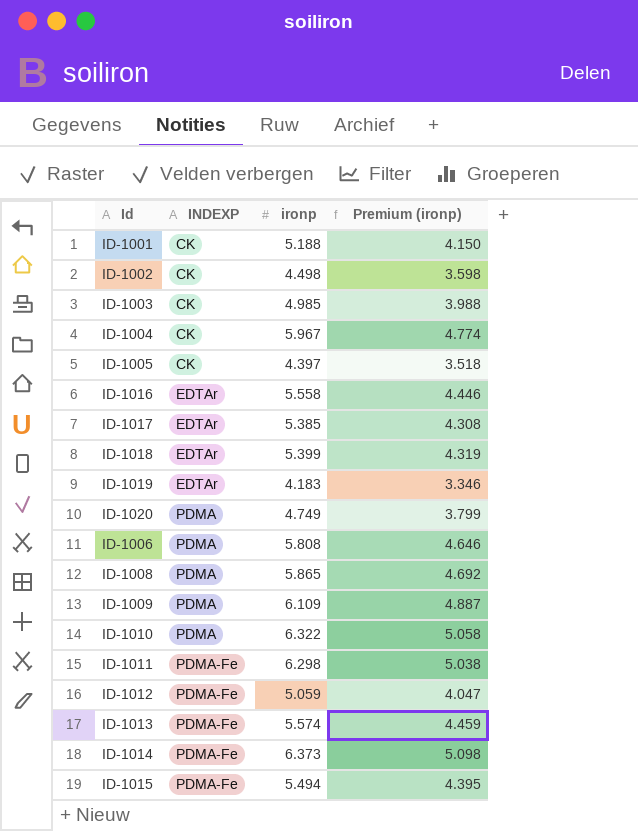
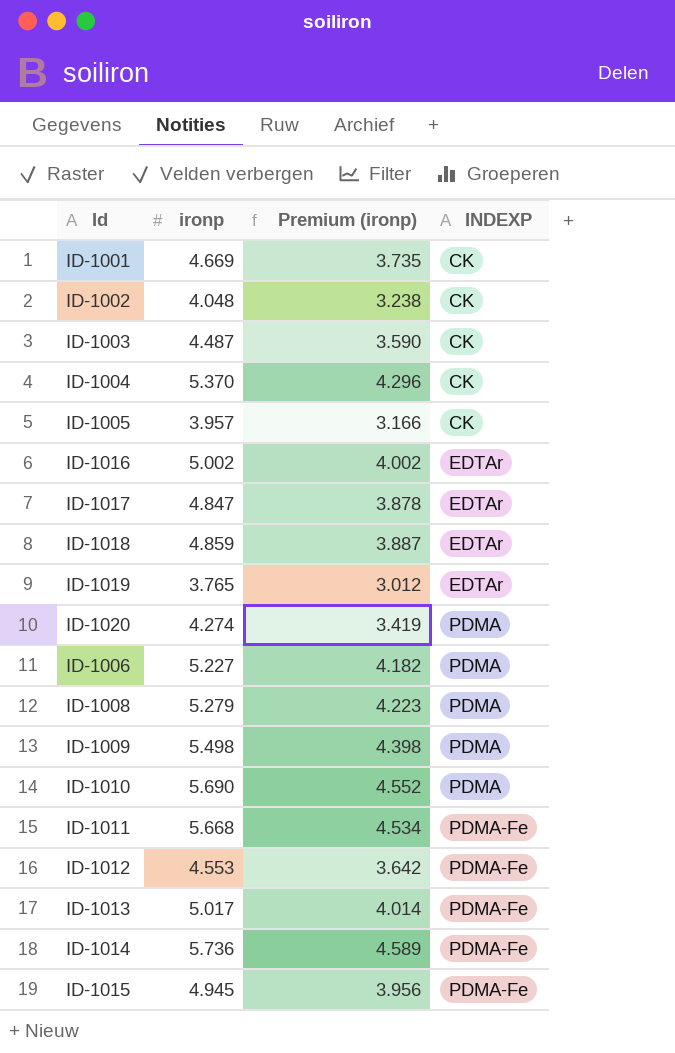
column INDEXP | position: 2 -> 4
ID-1001 | ironp: 5.188 -> 4.669
ID-1001 | Premium (ironp): 4.150 -> 3.735
ID-1002 | ironp: 4.498 -> 4.048
ID-1002 | Premium (ironp): 3.598 -> 3.238
ID-1003 | ironp: 4.985 -> 4.487
ID-1003 | Premium (ironp): 3.988 -> 3.590
ID-1004 | ironp: 5.967 -> 5.370
ID-1004 | Premium (ironp): 4.774 -> 4.296
ID-1005 | ironp: 4.397 -> 3.957
ID-1005 | Premium (ironp): 3.518 -> 3.166
ID-1016 | ironp: 5.558 -> 5.002
ID-1016 | Premium (ironp): 4.446 -> 4.002
ID-1017 | ironp: 5.385 -> 4.847
ID-1017 | Premium (ironp): 4.308 -> 3.878
ID-1018 | ironp: 5.399 -> 4.859
ID-1018 | Premium (ironp): 4.319 -> 3.887
ID-1019 | ironp: 4.183 -> 3.765
ID-1019 | Premium (ironp): 3.346 -> 3.012
ID-1020 | ironp: 4.749 -> 4.274
ID-1020 | Premium (ironp): 3.799 -> 3.419
ID-1006 | ironp: 5.808 -> 5.227
ID-1006 | Premium (ironp): 4.646 -> 4.182
ID-1008 | ironp: 5.865 -> 5.279
ID-1008 | Premium (ironp): 4.692 -> 4.223
ID-1009 | ironp: 6.109 -> 5.498
ID-1009 | Premium (ironp): 4.887 -> 4.398
ID-1010 | ironp: 6.322 -> 5.690
ID-1010 | Premium (ironp): 5.058 -> 4.552
ID-1011 | ironp: 6.298 -> 5.668
ID-1011 | Premium (ironp): 5.038 -> 4.534
ID-1012 | ironp: 5.059 -> 4.553
ID-1012 | Premium (ironp): 4.047 -> 3.642
ID-1013 | ironp: 5.574 -> 5.017
ID-1013 | Premium (ironp): 4.459 -> 4.014
ID-1014 | ironp: 6.373 -> 5.736
ID-1014 | Premium (ironp): 5.098 -> 4.589
ID-1015 | ironp: 5.494 -> 4.945
ID-1015 | Premium (ironp): 4.395 -> 3.956

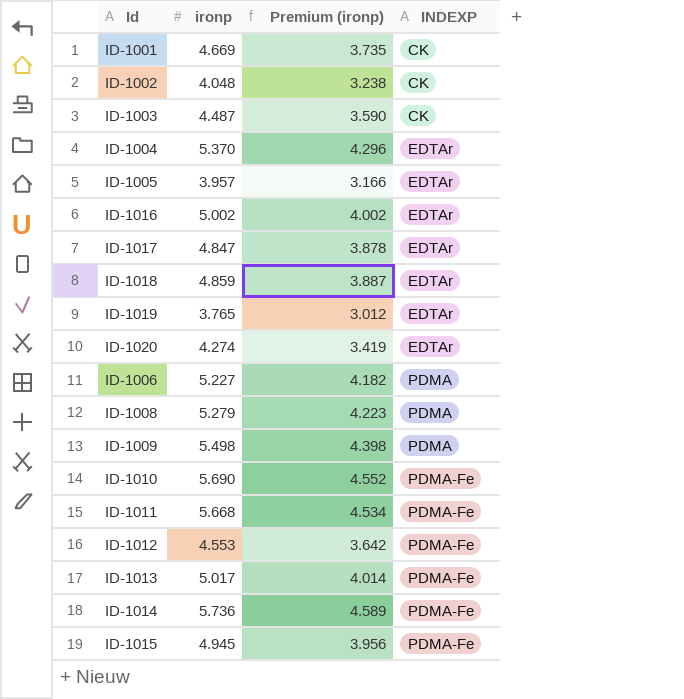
ID-1004 | INDEXP: CK -> EDTAr
ID-1005 | INDEXP: CK -> EDTAr
ID-1020 | INDEXP: PDMA -> EDTAr
ID-1010 | INDEXP: PDMA -> PDMA-Fe

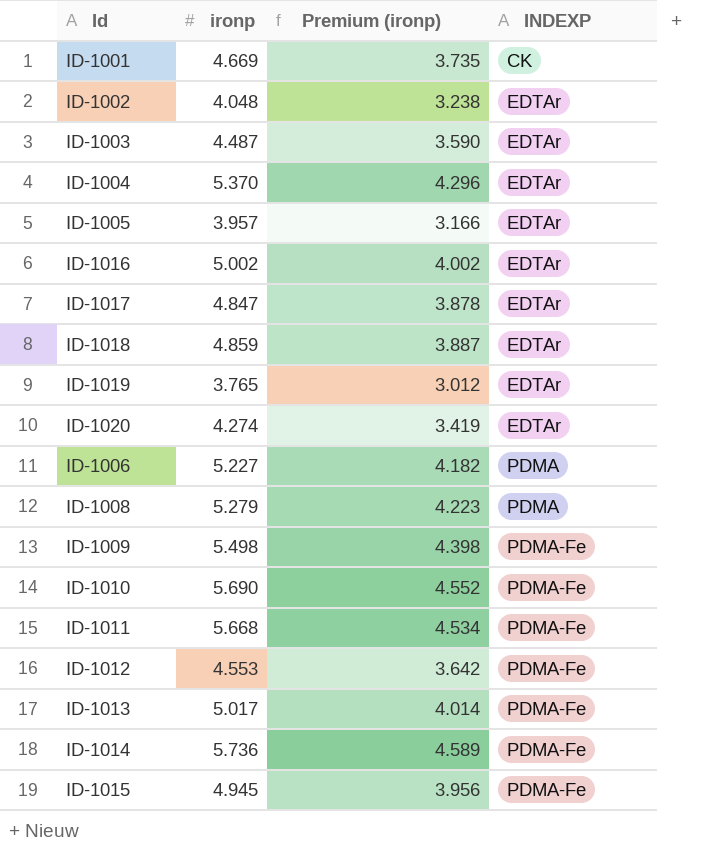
ID-1002 | INDEXP: CK -> EDTAr
ID-1003 | INDEXP: CK -> EDTAr
ID-1009 | INDEXP: PDMA -> PDMA-Fe

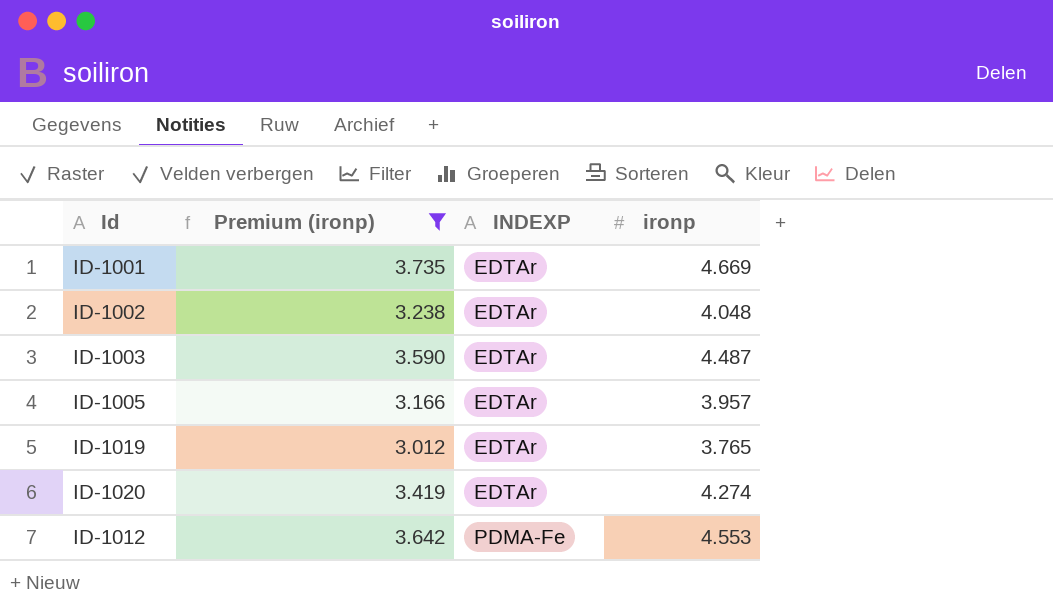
filter: none -> Premium (ironp) <= 3.735
column ironp | position: 2 -> 4
ID-1001 | INDEXP: CK -> EDTAr

